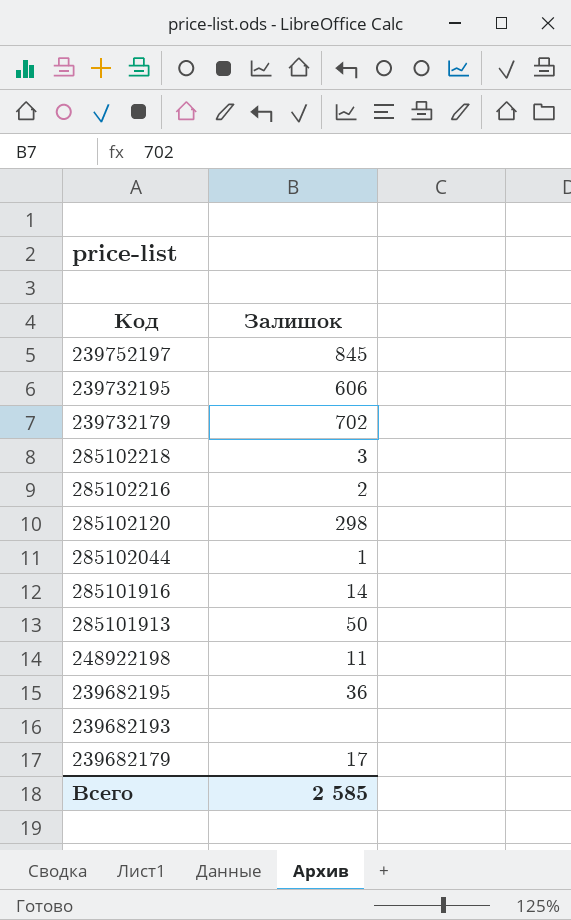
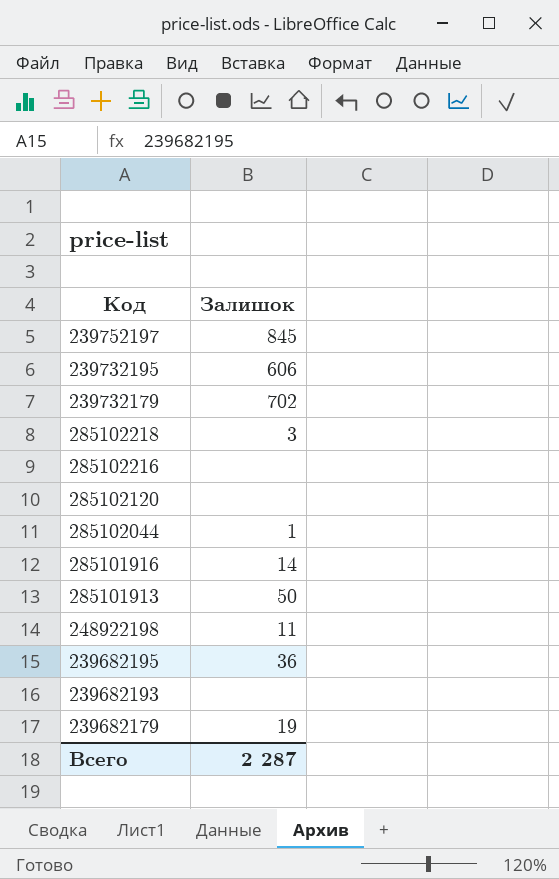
285102216 | Залишок: 2 -> none
285102120 | Залишок: 298 -> none
239682179 | Залишок: 17 -> 19
Всего | Залишок: 2 585 -> 2 287

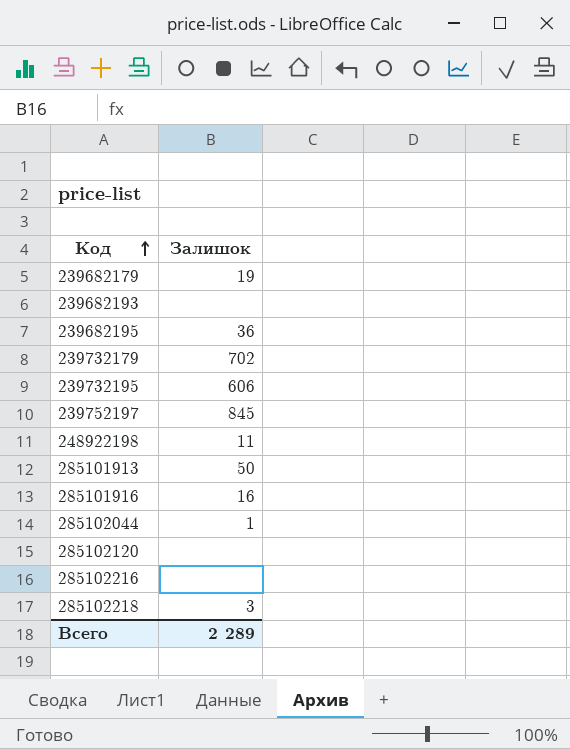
row order: none -> Код ascending
285101916 | Залишок: 14 -> 16
Всего | Залишок: 2 287 -> 2 289

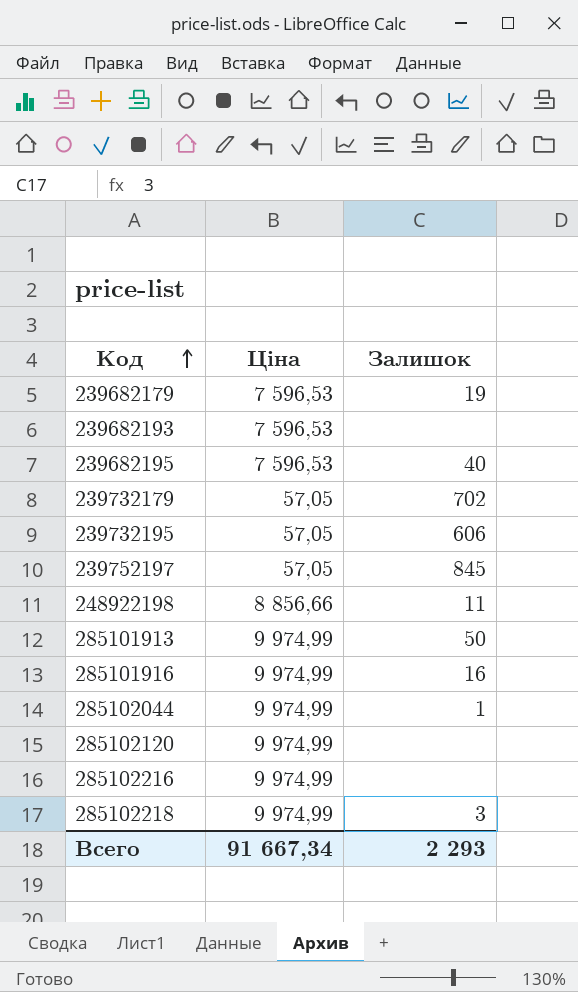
column Ціна | position: none -> 2
239682195 | Залишок: 36 -> 40
Всего | Залишок: 2 289 -> 2 293

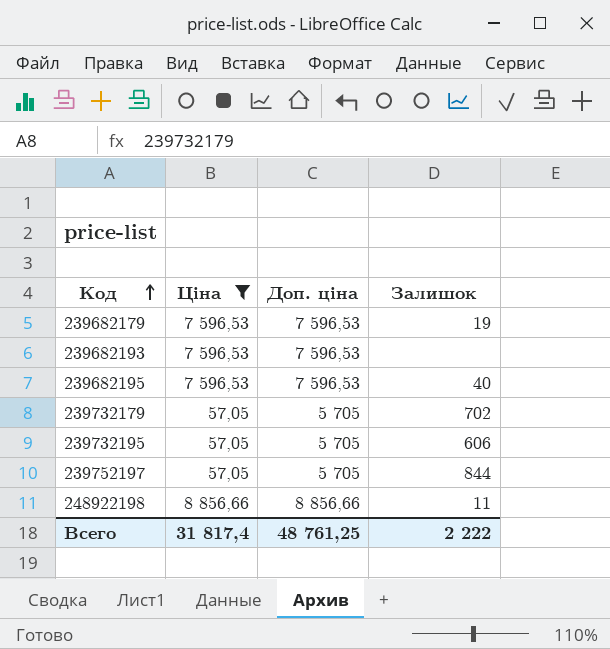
filter: none -> Ціна != 9 974,99
column Доп. ціна | position: none -> 3
239752197 | Залишок: 845 -> 844
Всего | Ціна: 91 667,34 -> 31 817,4
Всего | Залишок: 2 293 -> 2 222

